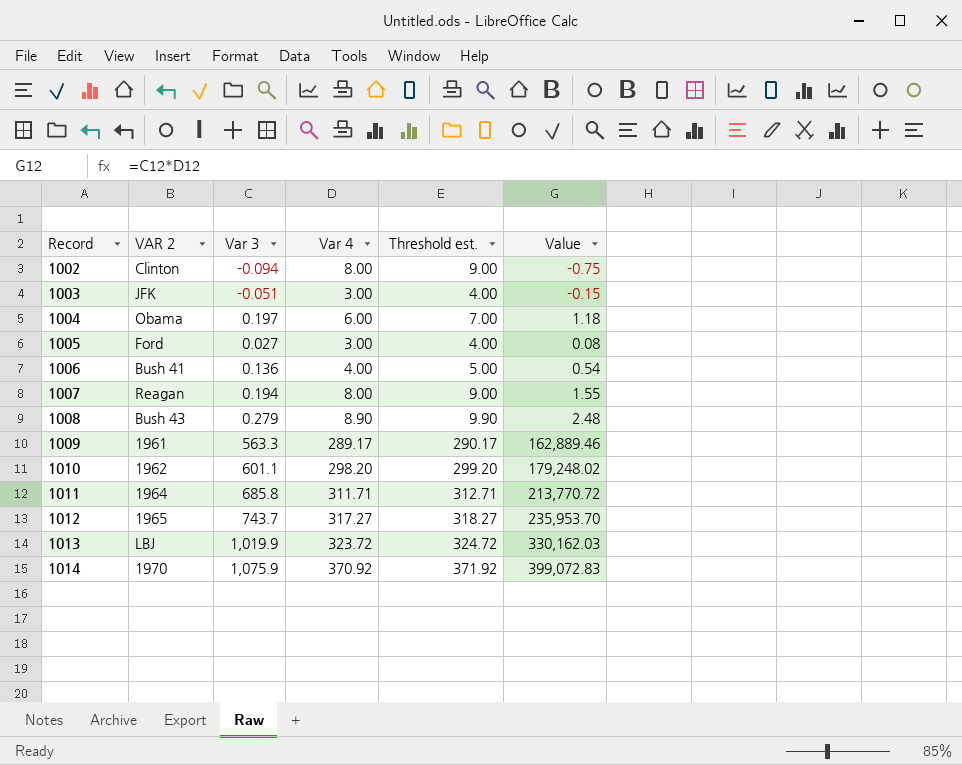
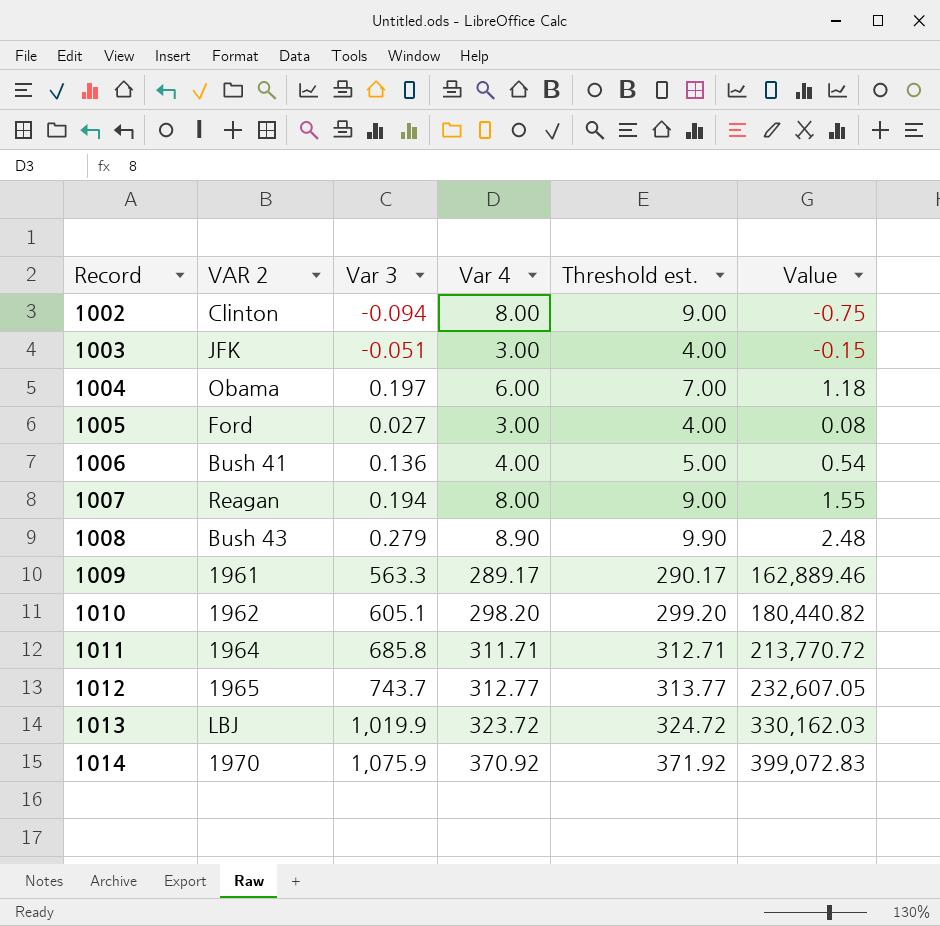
1010 | Var 3: 601.1 -> 605.1
1010 | Value: 179,248.02 -> 180,440.82
1012 | Var 4: 317.27 -> 312.77
1012 | Threshold est.: 318.27 -> 313.77
1012 | Value: 235,953.70 -> 232,607.05

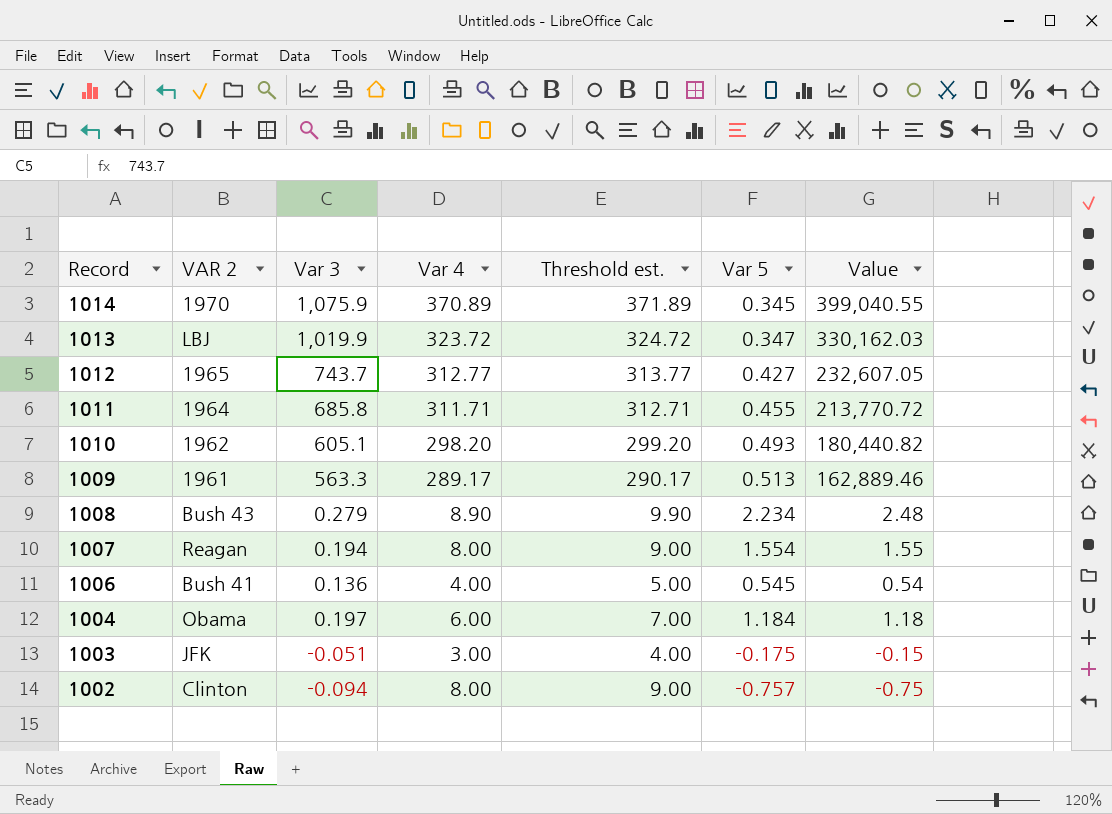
row order: Record ascending -> Record descending
column Var 5 | position: none -> 6
row 1005: Ford | 0.027 | 3.00 | 4.00 | 0.08 -> none
1014 | Var 4: 370.92 -> 370.89
1014 | Threshold est.: 371.92 -> 371.89
1014 | Value: 399,072.83 -> 399,040.55

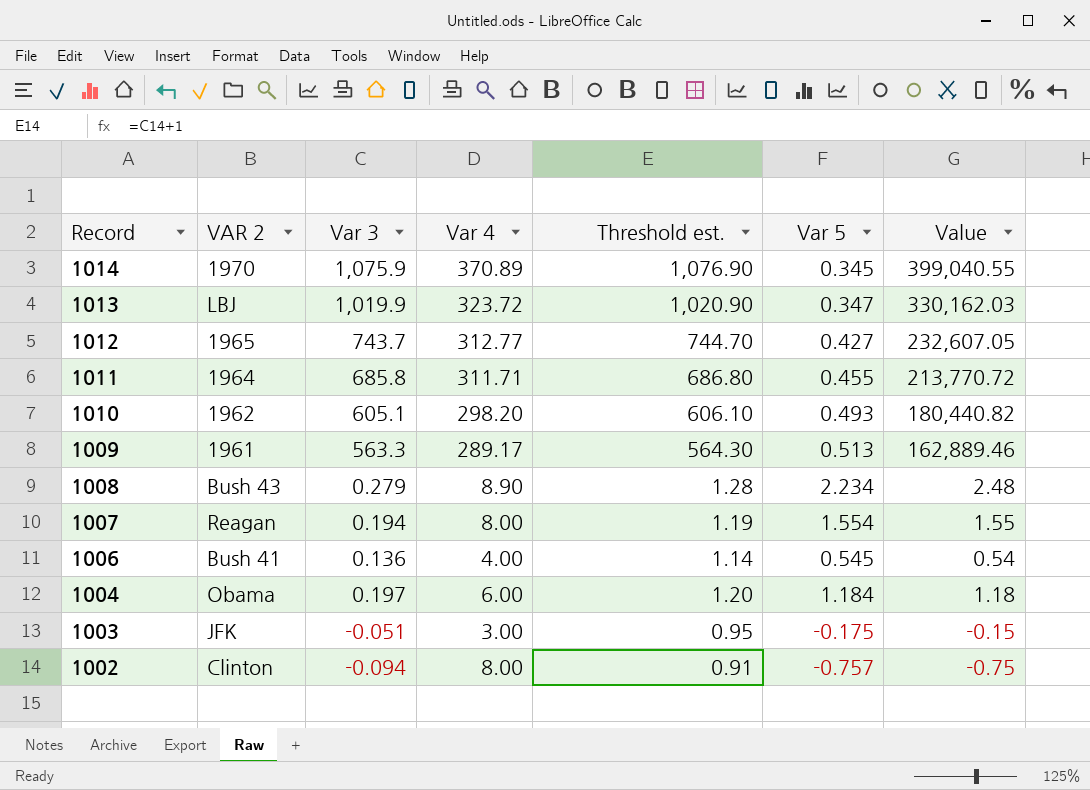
column Threshold est. | formula: [Var 4] + 1 -> [Var 3] + 1

